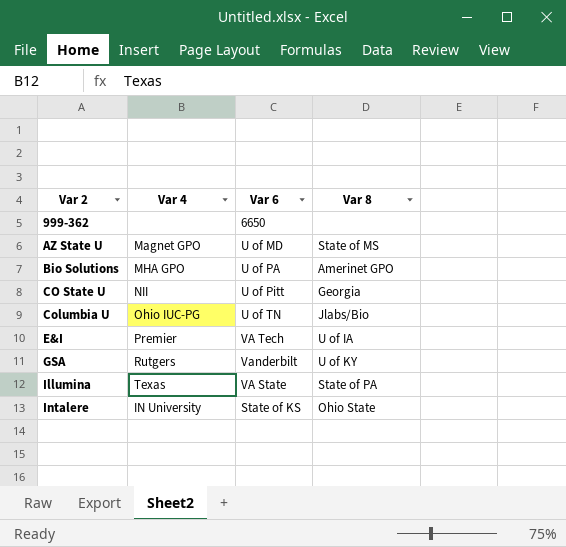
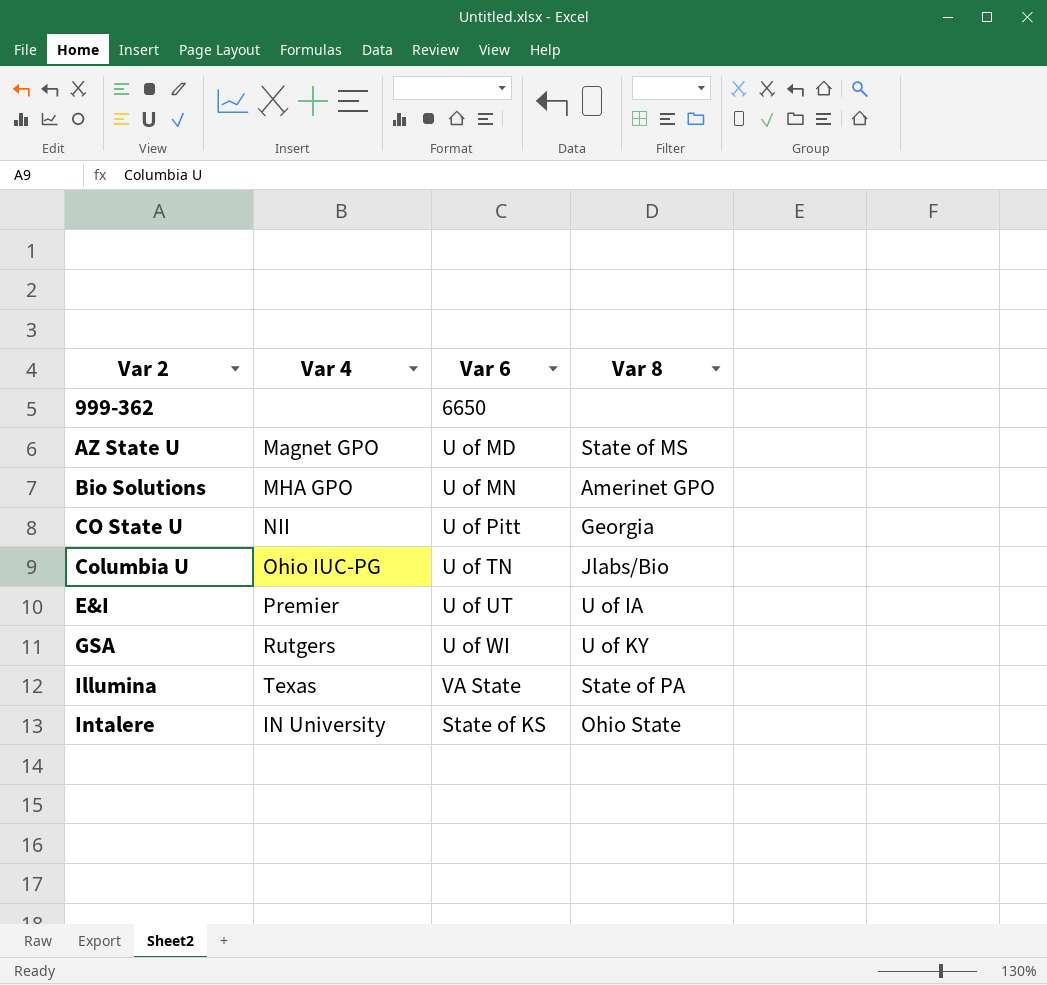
Bio Solutions | Var 6: U of PA -> U of MN
E&I | Var 6: VA Tech -> U of UT
GSA | Var 6: Vanderbilt -> U of WI

